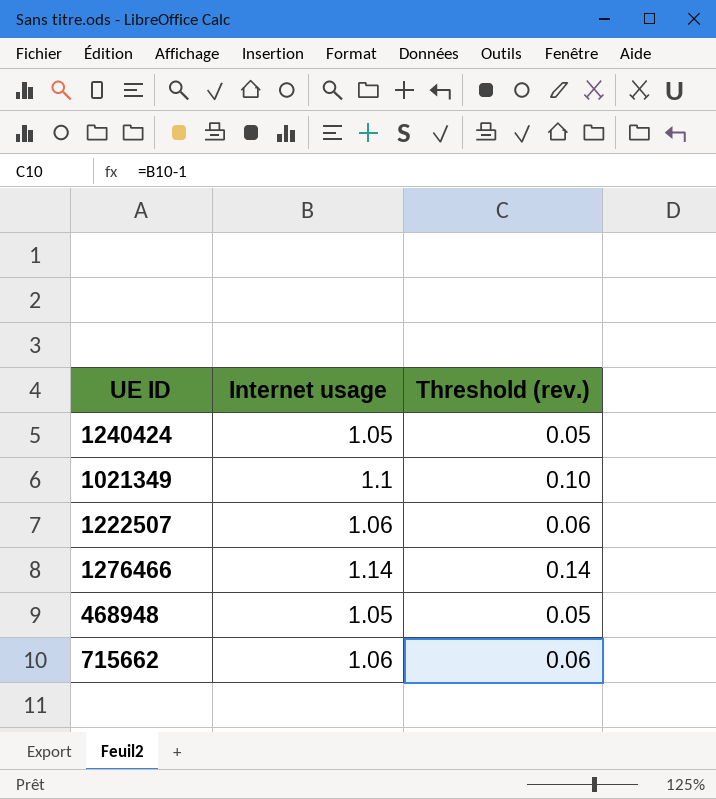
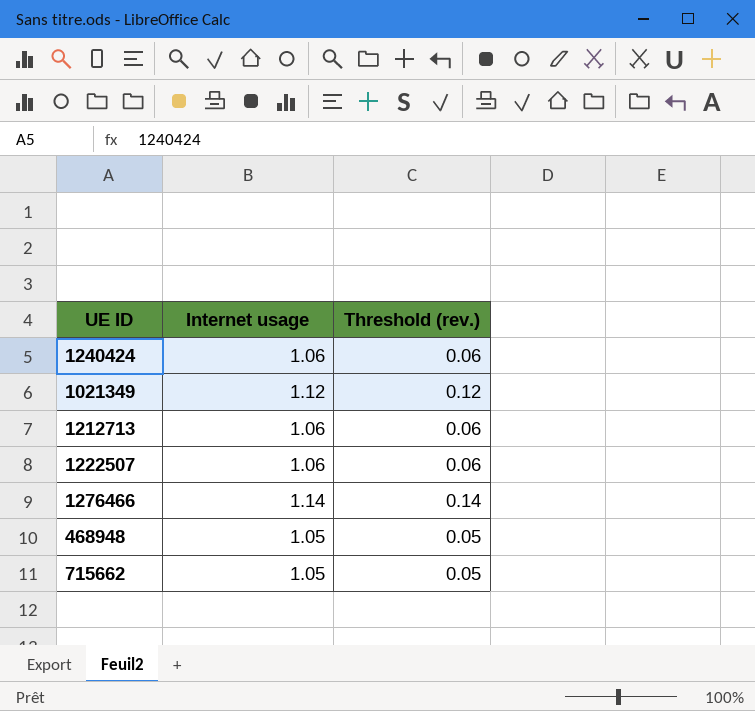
1240424 | Internet usage: 1.05 -> 1.06
1240424 | Threshold (rev.): 0.05 -> 0.06
1021349 | Internet usage: 1.1 -> 1.12
1021349 | Threshold (rev.): 0.10 -> 0.12
row 1212713: none -> 1.06 | 0.06
715662 | Internet usage: 1.06 -> 1.05
715662 | Threshold (rev.): 0.06 -> 0.05

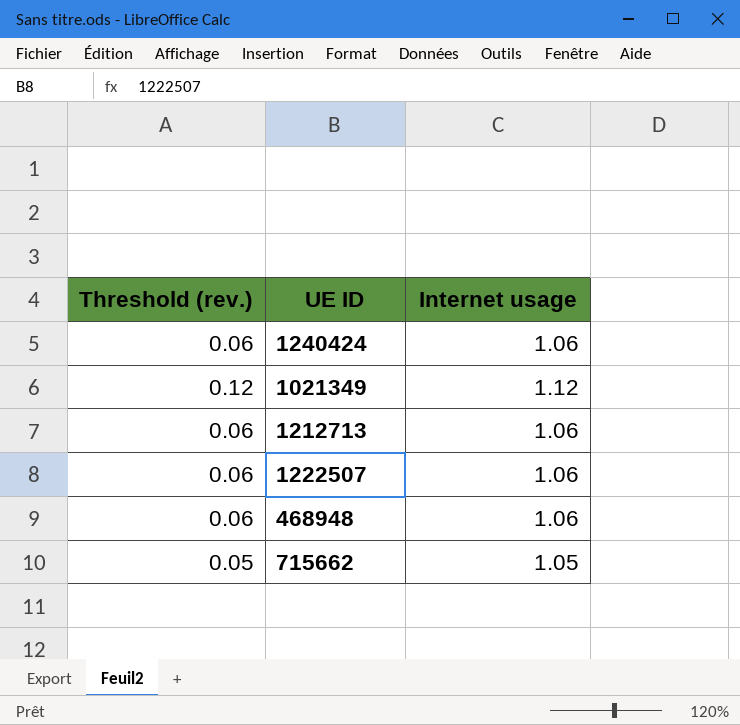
column Threshold (rev.) | position: 3 -> 1
row 1276466: 1.14 | 0.14 -> none
468948 | Threshold (rev.): 0.05 -> 0.06
468948 | Internet usage: 1.05 -> 1.06

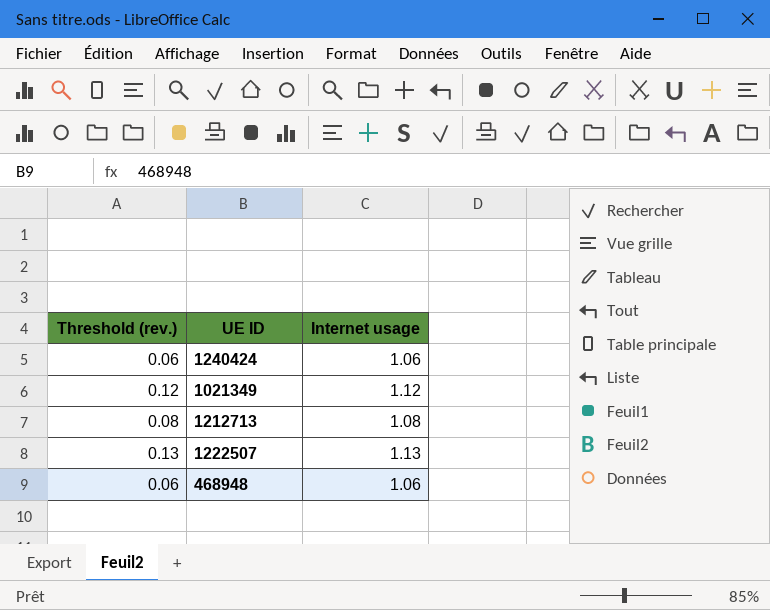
row 715662: 0.05 | 1.05 -> none
1212713 | Threshold (rev.): 0.06 -> 0.08
1212713 | Internet usage: 1.06 -> 1.08
1222507 | Threshold (rev.): 0.06 -> 0.13
1222507 | Internet usage: 1.06 -> 1.13

